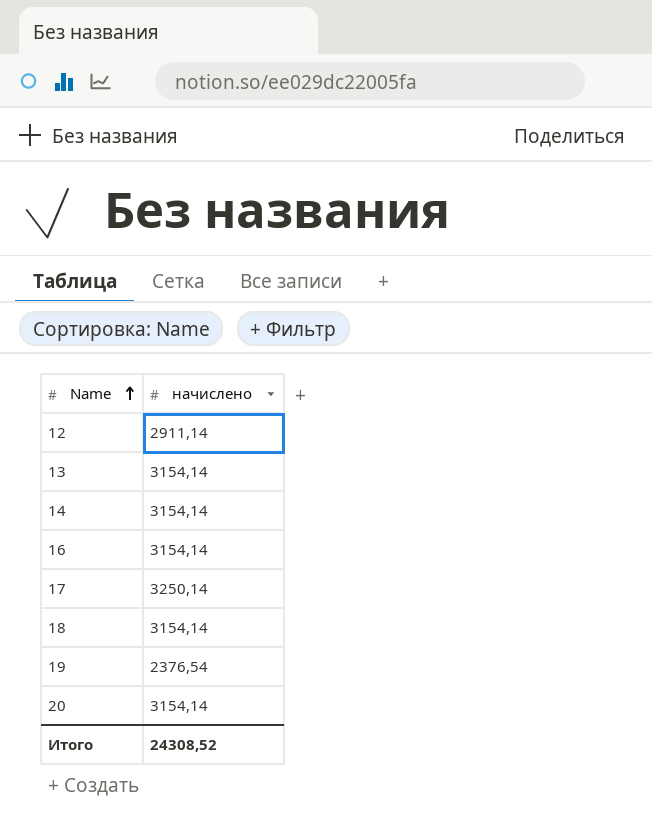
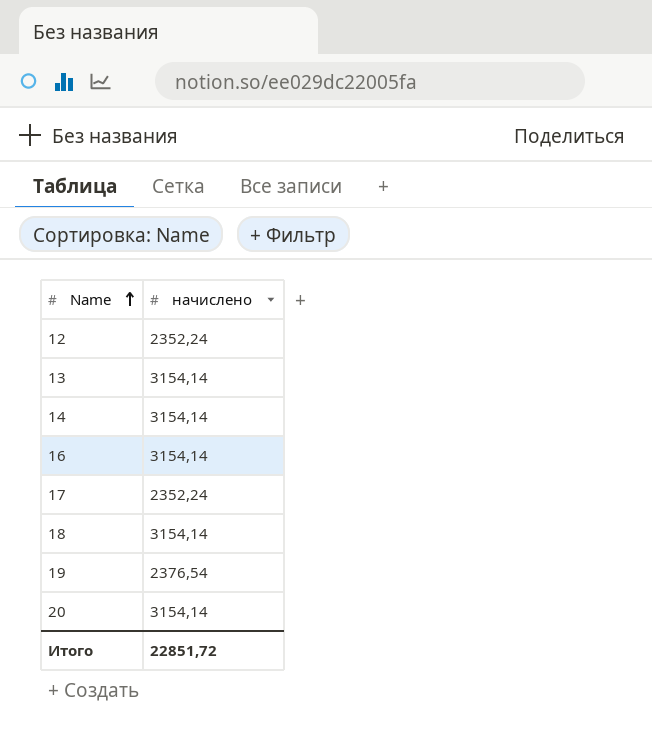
12 | начислено: 2911,14 -> 2352,24
17 | начислено: 3250,14 -> 2352,24
Итого | начислено: 24308,52 -> 22851,72

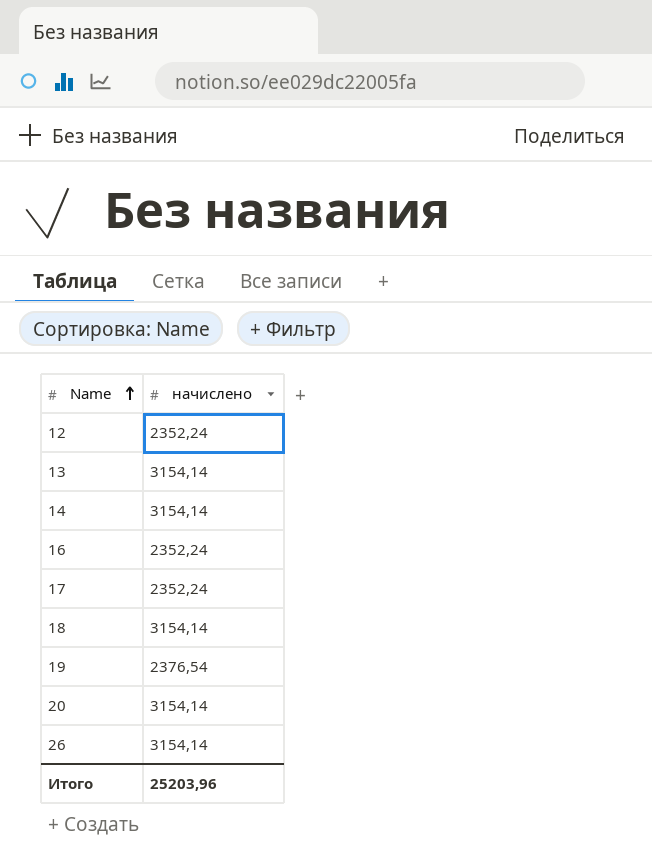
16 | начислено: 3154,14 -> 2352,24
row 26: none -> 3154,14
Итого | начислено: 22851,72 -> 25203,96

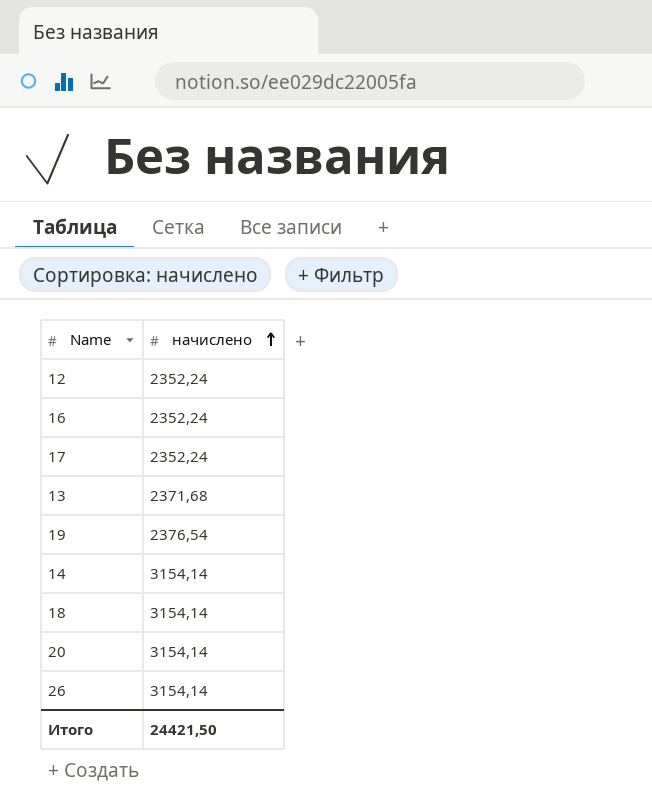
row order: Name ascending -> начислено ascending
13 | начислено: 3154,14 -> 2371,68
Итого | начислено: 25203,96 -> 24421,50

